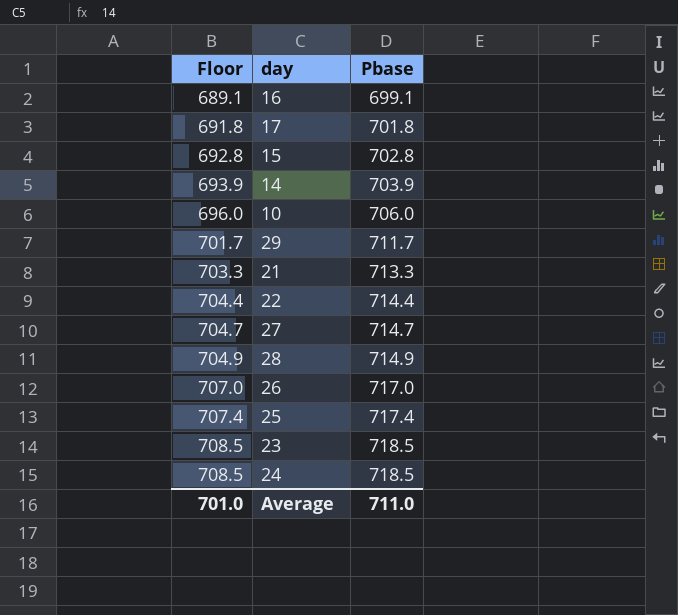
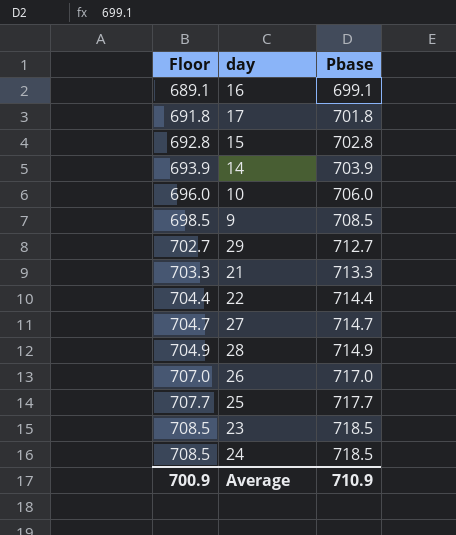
row 9: none -> 698.5 | 708.5
29 | Floor: 701.7 -> 702.7
29 | Pbase: 711.7 -> 712.7
25 | Floor: 707.4 -> 707.7
25 | Pbase: 717.4 -> 717.7
Average | Floor: 701.0 -> 700.9
Average | Pbase: 711.0 -> 710.9

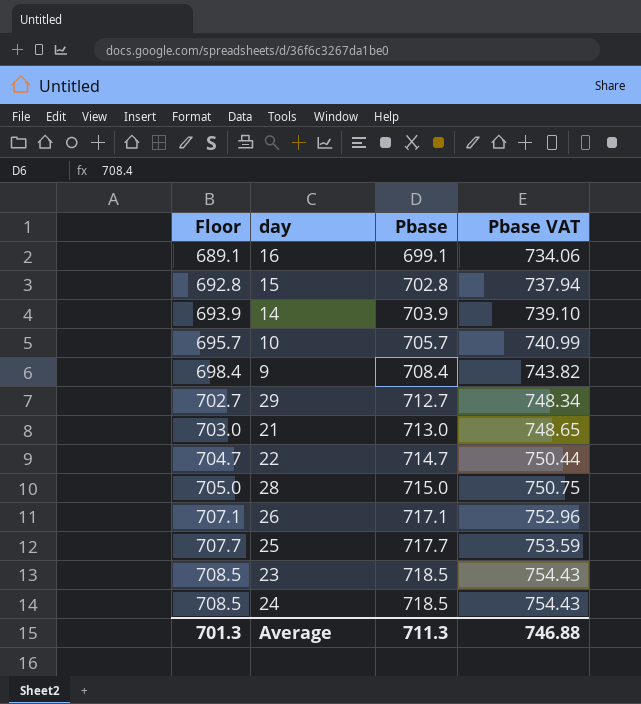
column Pbase VAT | formula: none -> [Pbase] * 1.05
row 17: 691.8 | 701.8 -> none
row 27: 704.7 | 714.7 -> none
10 | Floor: 696.0 -> 695.7
10 | Pbase: 706.0 -> 705.7
9 | Floor: 698.5 -> 698.4
9 | Pbase: 708.5 -> 708.4
21 | Floor: 703.3 -> 703.0
21 | Pbase: 713.3 -> 713.0
22 | Floor: 704.4 -> 704.7
22 | Pbase: 714.4 -> 714.7
28 | Floor: 704.9 -> 705.0
28 | Pbase: 714.9 -> 715.0
26 | Floor: 707.0 -> 707.1
26 | Pbase: 717.0 -> 717.1
Average | Floor: 700.9 -> 701.3
Average | Pbase: 710.9 -> 711.3

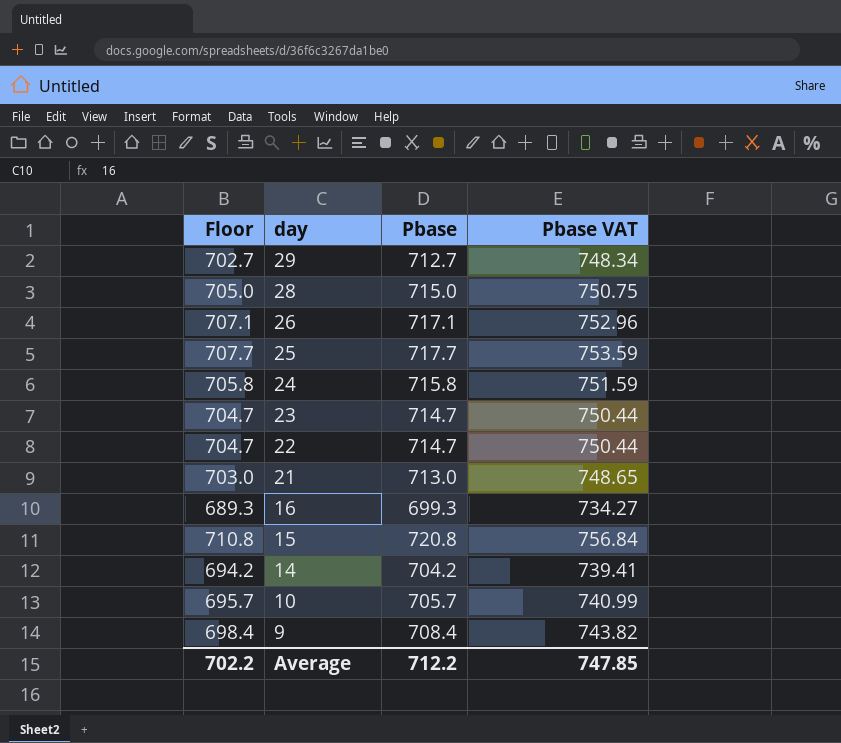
row order: Floor ascending -> day descending
24 | Floor: 708.5 -> 705.8
24 | Pbase: 718.5 -> 715.8
24 | Pbase VAT: 754.43 -> 751.59
23 | Floor: 708.5 -> 704.7
23 | Pbase: 718.5 -> 714.7
23 | Pbase VAT: 754.43 -> 750.44
16 | Floor: 689.1 -> 689.3
16 | Pbase: 699.1 -> 699.3
16 | Pbase VAT: 734.06 -> 734.27
15 | Floor: 692.8 -> 710.8
15 | Pbase: 702.8 -> 720.8
15 | Pbase VAT: 737.94 -> 756.84
14 | Floor: 693.9 -> 694.2
14 | Pbase: 703.9 -> 704.2
14 | Pbase VAT: 739.10 -> 739.41
Average | Floor: 701.3 -> 702.2
Average | Pbase: 711.3 -> 712.2
Average | Pbase VAT: 746.88 -> 747.85

